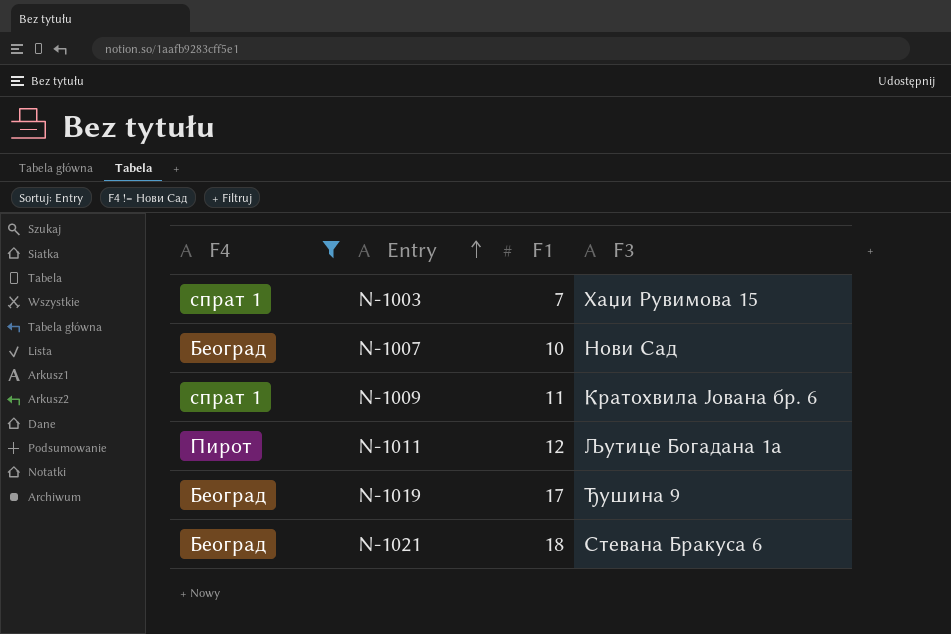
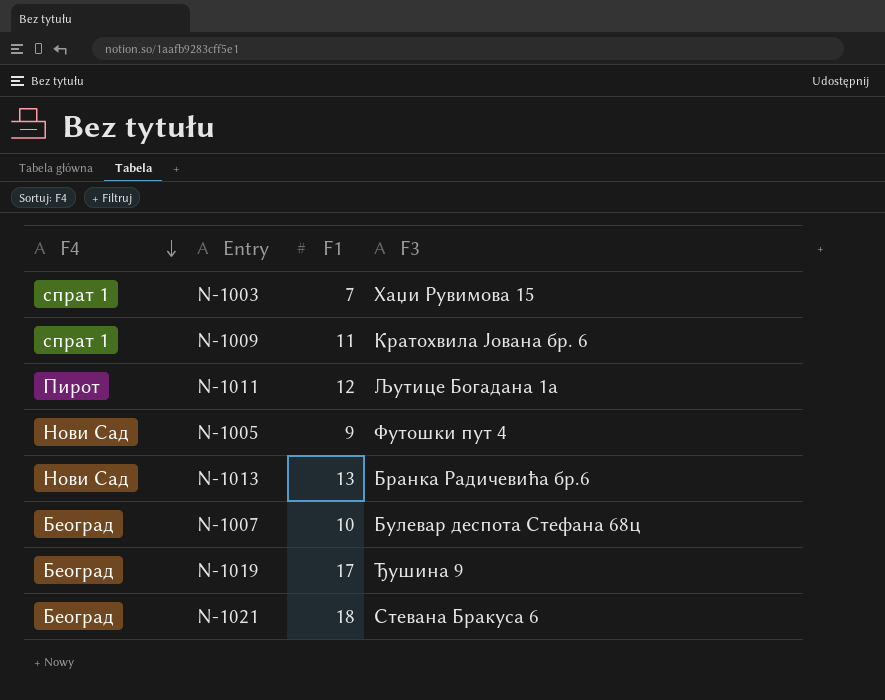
filter: F4 != Нови Сад -> none
row order: Entry ascending -> F4 descending
N-1007 | F3: Нови Сад -> Булевар деспота Стефана 68ц

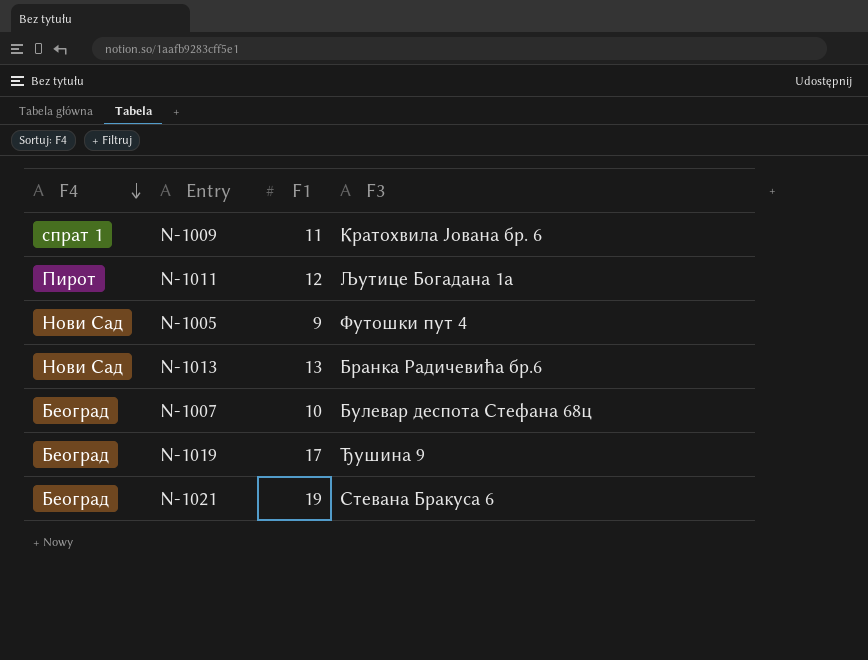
row N-1003: спрат 1 | 7 | Хаџи Рувимова 15 -> none
N-1021 | F1: 18 -> 19

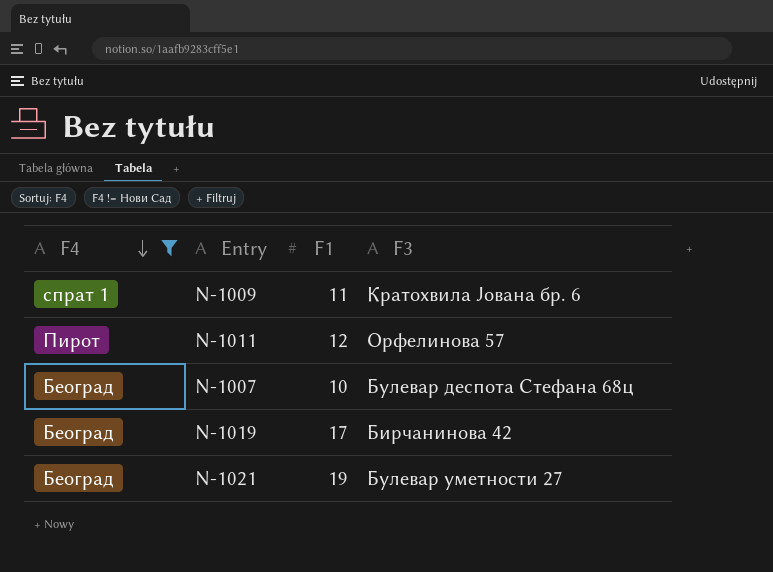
filter: none -> F4 != Нови Сад
N-1011 | F3: Љутице Богадана 1а -> Орфелинова 57
N-1019 | F3: Ђушина 9 -> Бирчанинова 42
N-1021 | F3: Стевана Бракуса 6 -> Булевар уметности 27

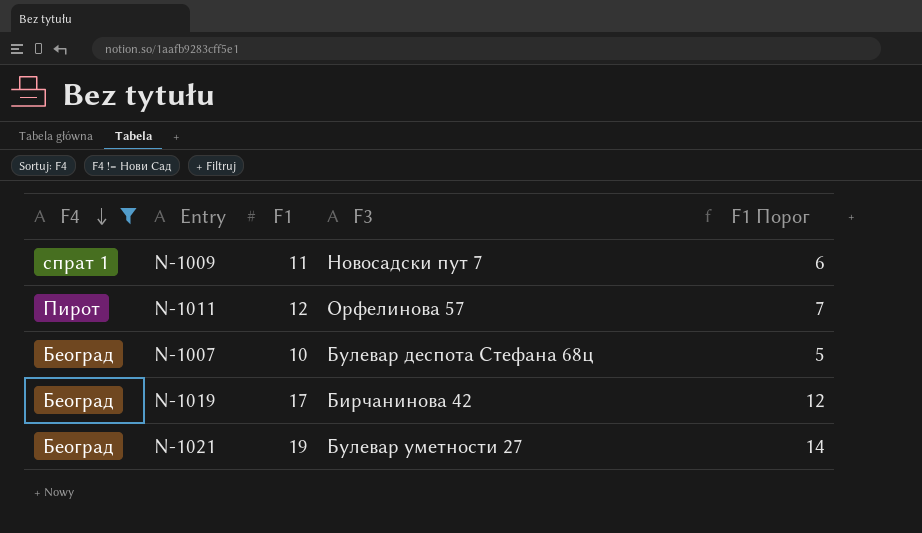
column F1 Порог | formula: none -> [F1] - 5
N-1009 | F3: Кратохвила Јована бр. 6 -> Новосадски пут 7

